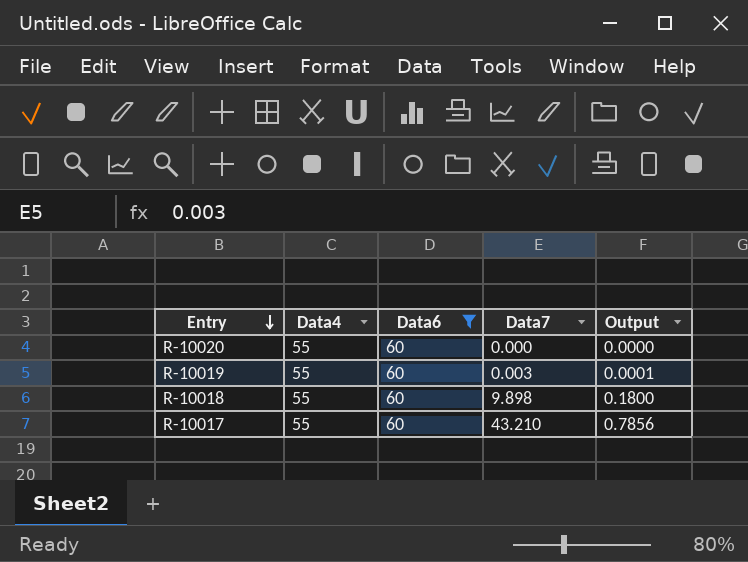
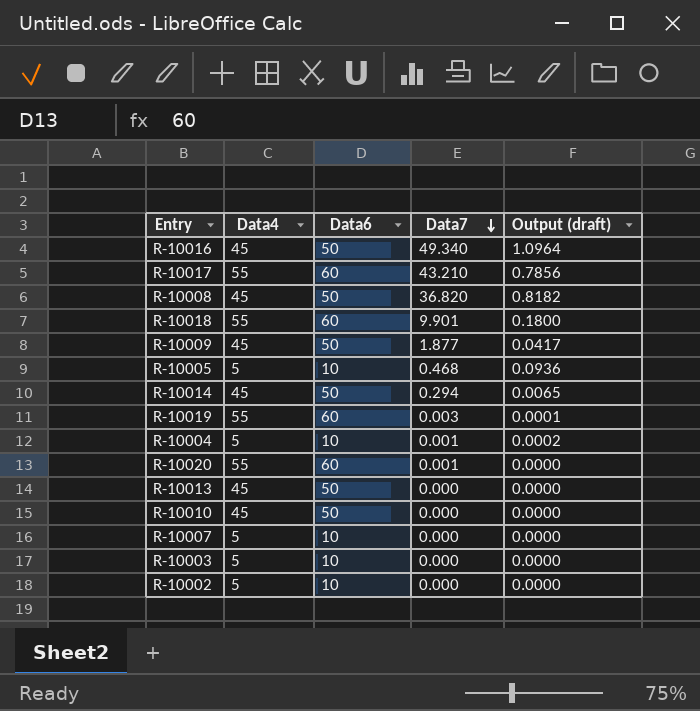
filter: Data6 = 60 -> none
row order: Entry descending -> Data7 descending
column name: Output -> Output (draft)
R-10018 | Data7: 9.898 -> 9.901
R-10020 | Data7: 0.000 -> 0.001

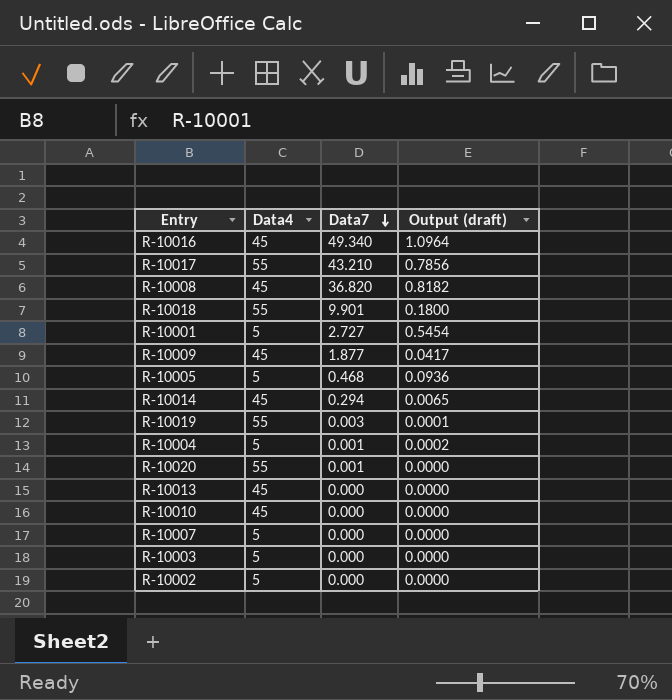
column Data6 | position: 3 -> none
row R-10001: none -> 5 | 2.727 | 0.5454

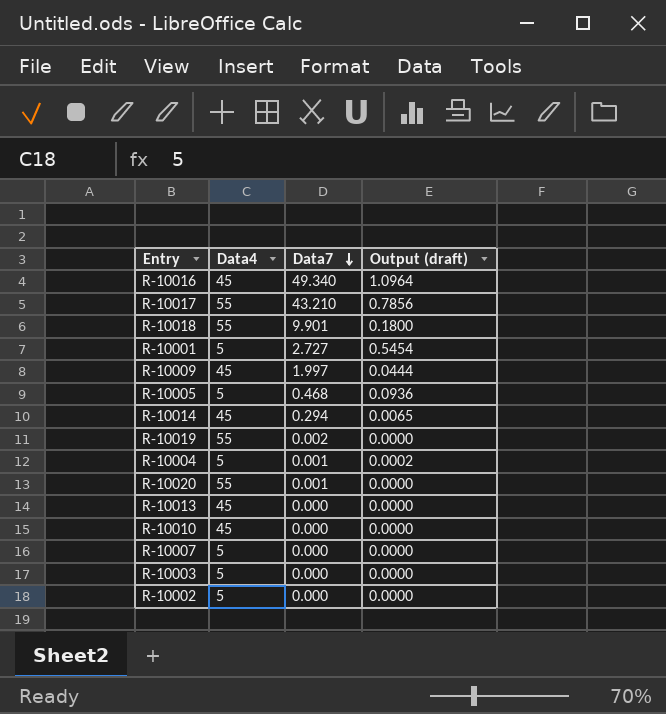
row R-10008: 45 | 36.820 | 0.8182 -> none
R-10009 | Data7: 1.877 -> 1.997
R-10009 | Output (draft): 0.0417 -> 0.0444
R-10019 | Data7: 0.003 -> 0.002
R-10019 | Output (draft): 0.0001 -> 0.0000

